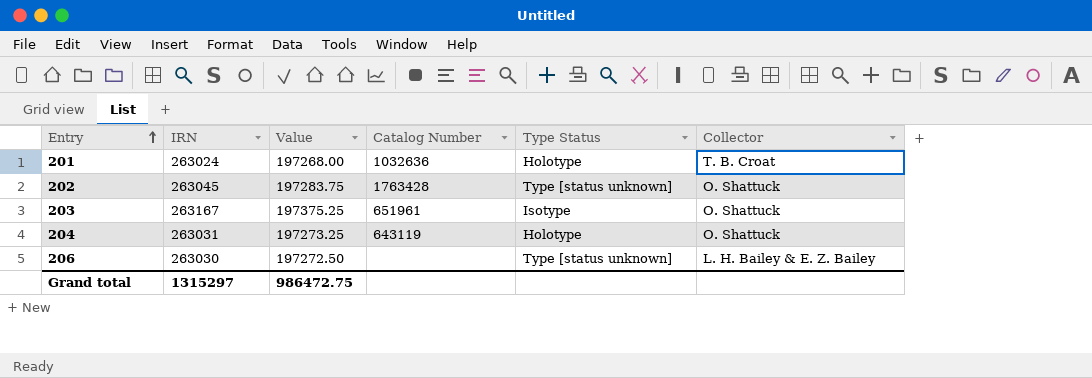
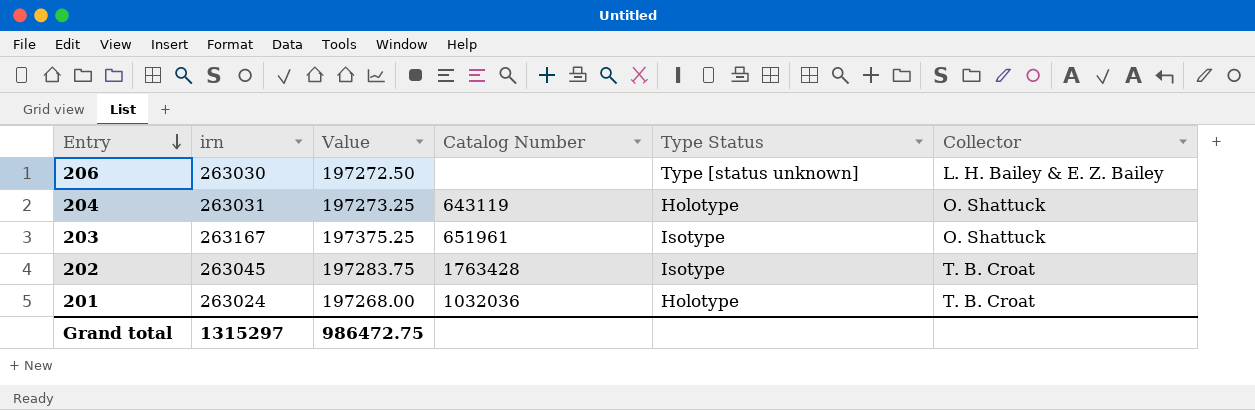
row order: Entry ascending -> Entry descending
column name: IRN -> irn
202 | Type Status: Type [status unknown] -> Isotype
202 | Collector: O. Shattuck -> T. B. Croat
201 | Catalog Number: 1032636 -> 1032036

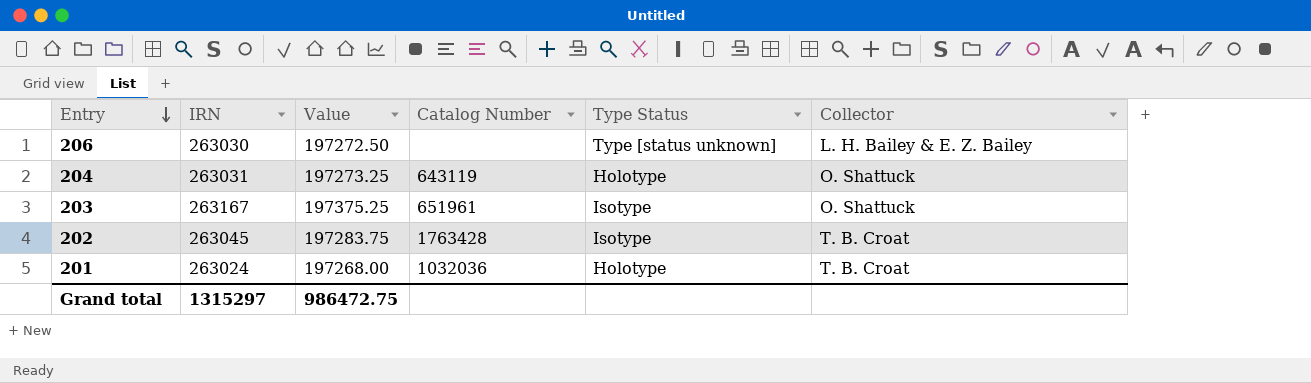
column name: irn -> IRN

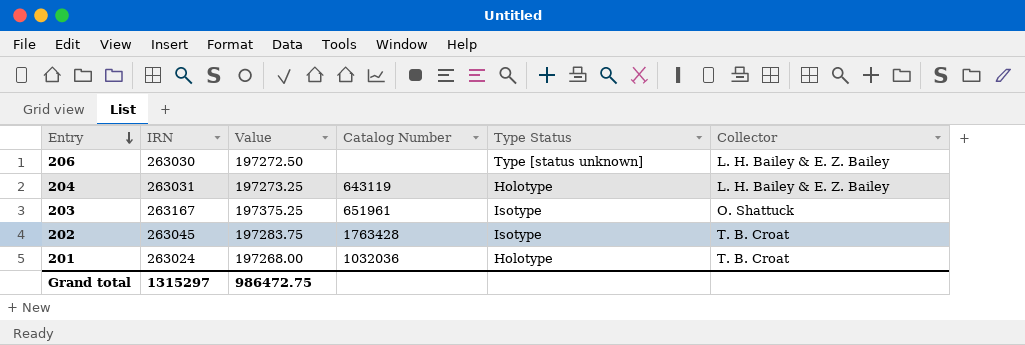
204 | Collector: O. Shattuck -> L. H. Bailey & E. Z. Bailey

